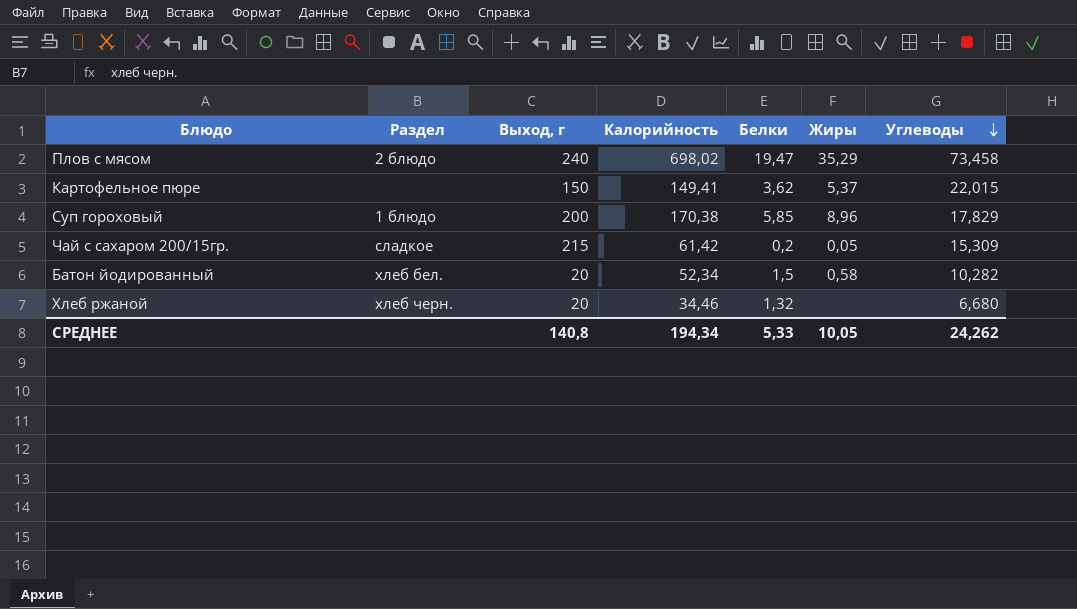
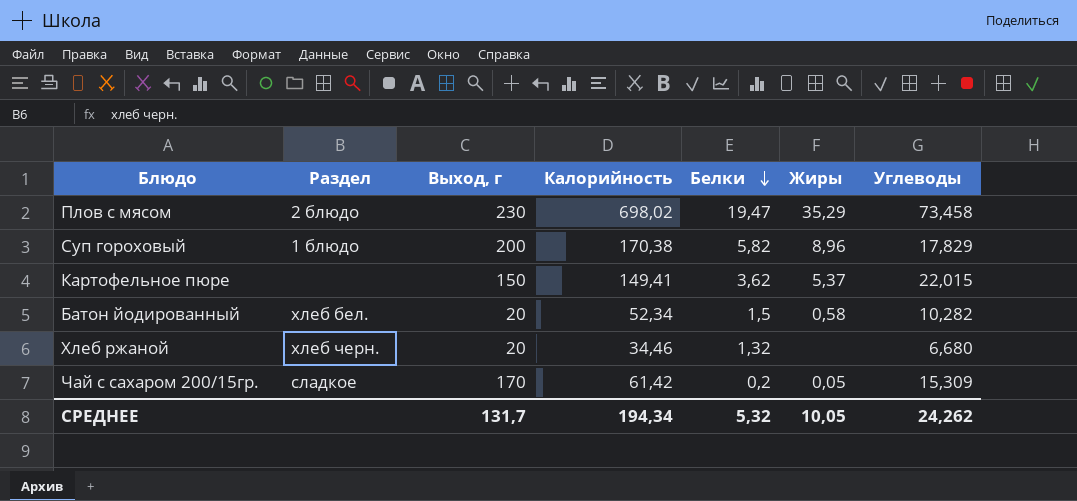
row order: Углеводы descending -> Белки descending
Плов с мясом | Выход, г: 240 -> 230
Суп гороховый | Белки: 5,85 -> 5,82
Чай с сахаром 200/15гр. | Выход, г: 215 -> 170
СРЕДНЕЕ | Выход, г: 140,8 -> 131,7
СРЕДНЕЕ | Белки: 5,33 -> 5,32

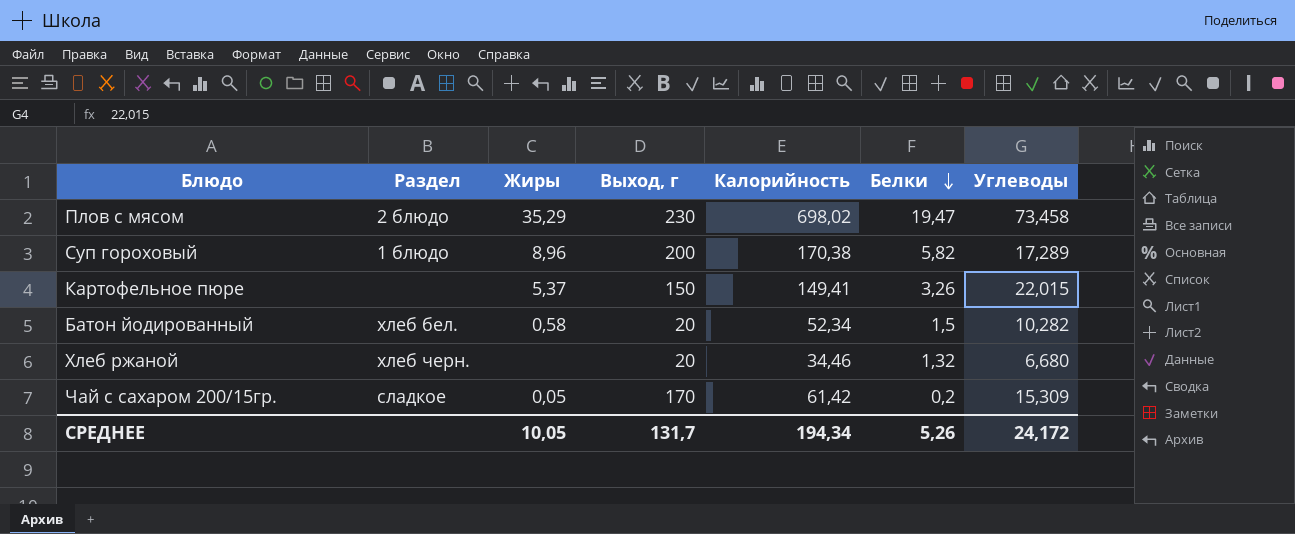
column Жиры | position: 6 -> 3
Суп гороховый | Углеводы: 17,829 -> 17,289
Картофельное пюре | Белки: 3,62 -> 3,26
СРЕДНЕЕ | Белки: 5,32 -> 5,26
СРЕДНЕЕ | Углеводы: 24,262 -> 24,172

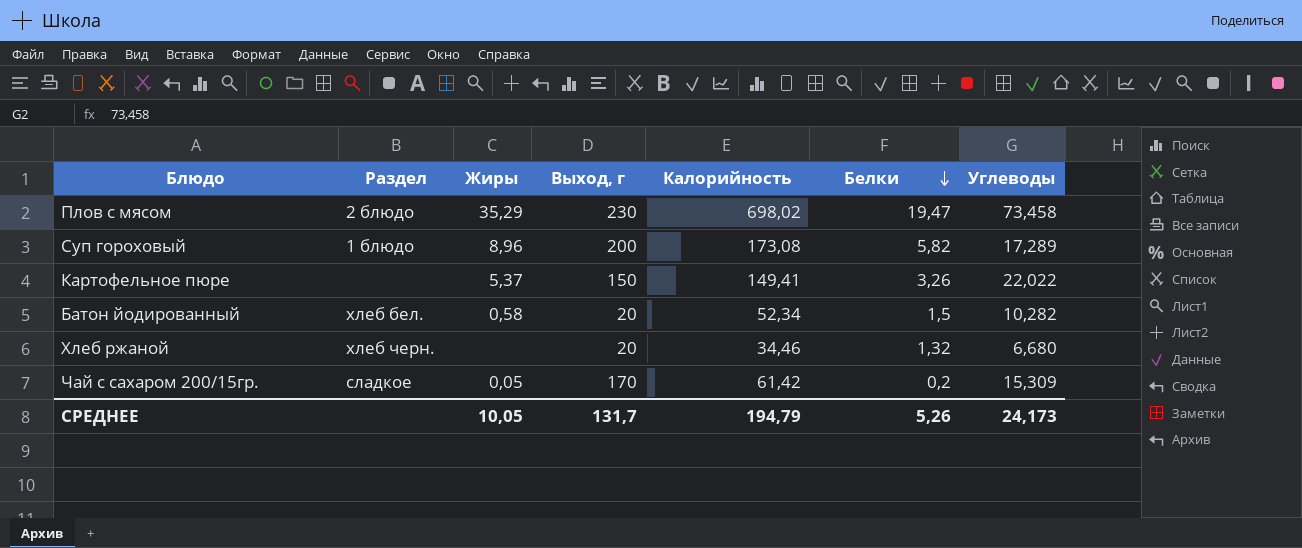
Суп гороховый | Калорийность: 170,38 -> 173,08
Картофельное пюре | Углеводы: 22,015 -> 22,022
СРЕДНЕЕ | Калорийность: 194,34 -> 194,79
СРЕДНЕЕ | Углеводы: 24,172 -> 24,173

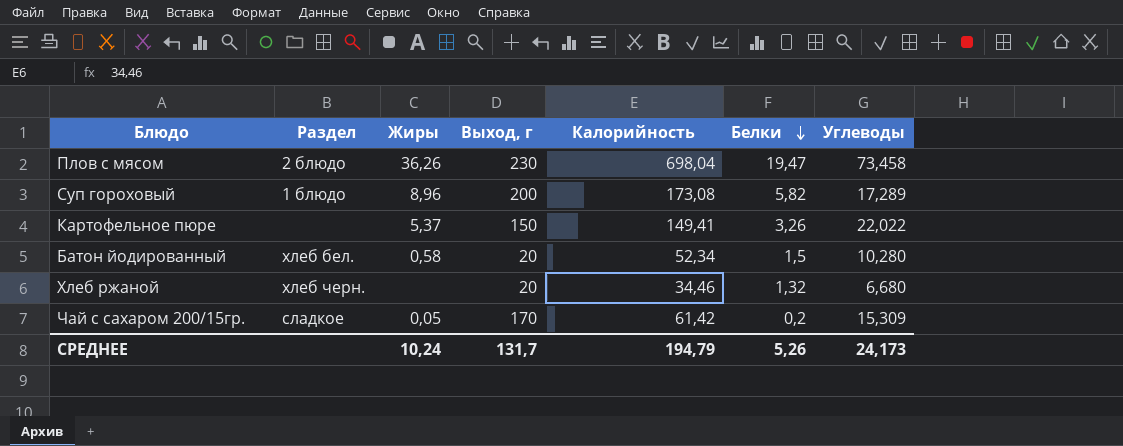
Плов с мясом | Жиры: 35,29 -> 36,26
Плов с мясом | Калорийность: 698,02 -> 698,04
Батон йодированный | Углеводы: 10,282 -> 10,280
СРЕДНЕЕ | Жиры: 10,05 -> 10,24

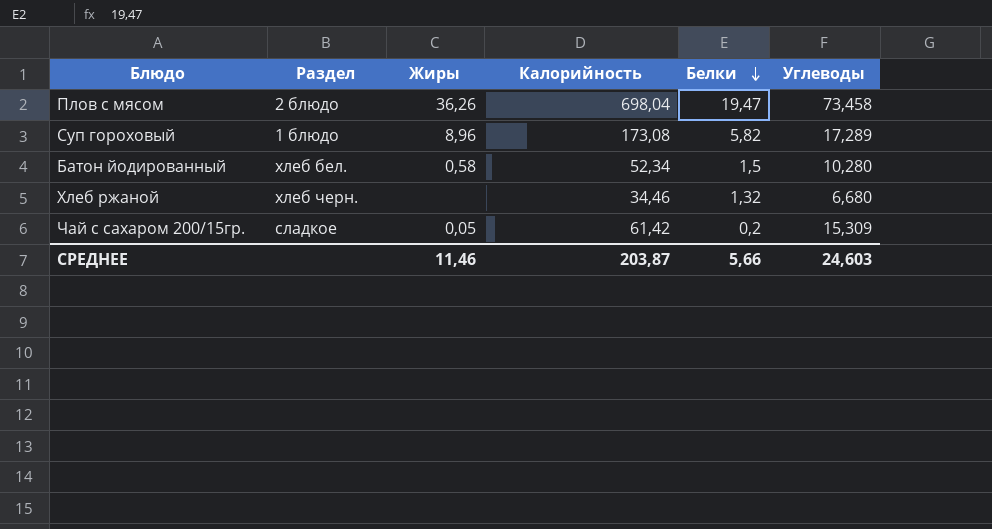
column Выход, г | position: 4 -> none
row Картофельное пюре: none | 5,37 | 150 | 149,41 | 3,26 | 22,022 -> none
СРЕДНЕЕ | Жиры: 10,24 -> 11,46
СРЕДНЕЕ | Калорийность: 194,79 -> 203,87
СРЕДНЕЕ | Белки: 5,26 -> 5,66
СРЕДНЕЕ | Углеводы: 24,173 -> 24,603

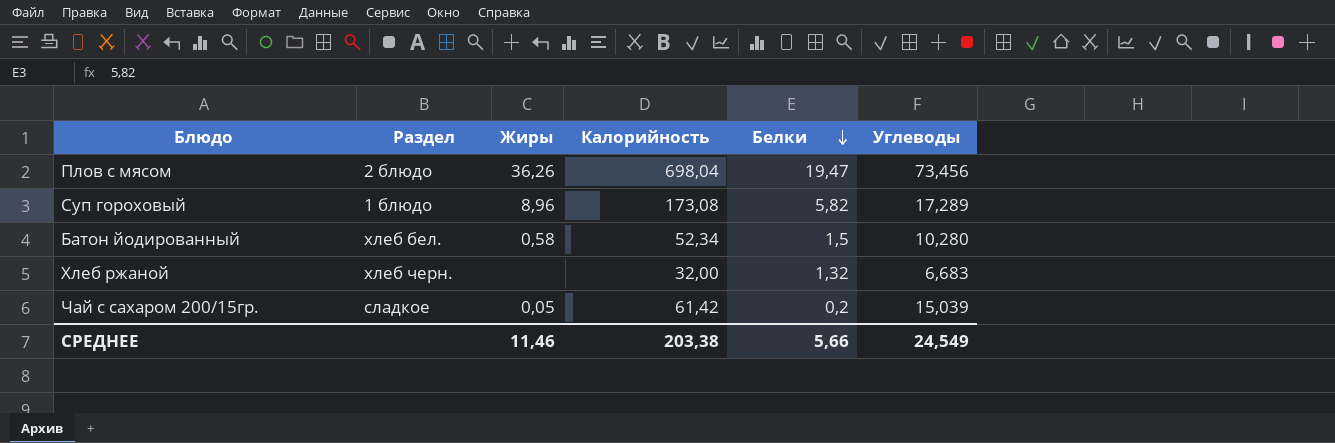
Плов с мясом | Углеводы: 73,458 -> 73,456
Хлеб ржаной | Калорийность: 34,46 -> 32,00
Хлеб ржаной | Углеводы: 6,680 -> 6,683
Чай с сахаром 200/15гр. | Углеводы: 15,309 -> 15,039
СРЕДНЕЕ | Калорийность: 203,87 -> 203,38
СРЕДНЕЕ | Углеводы: 24,603 -> 24,549

